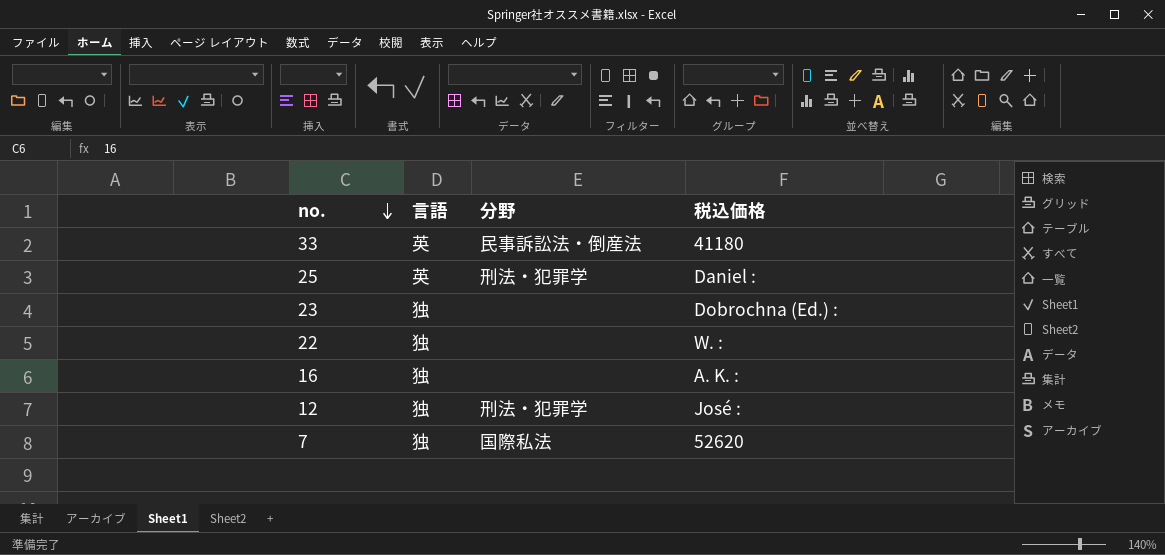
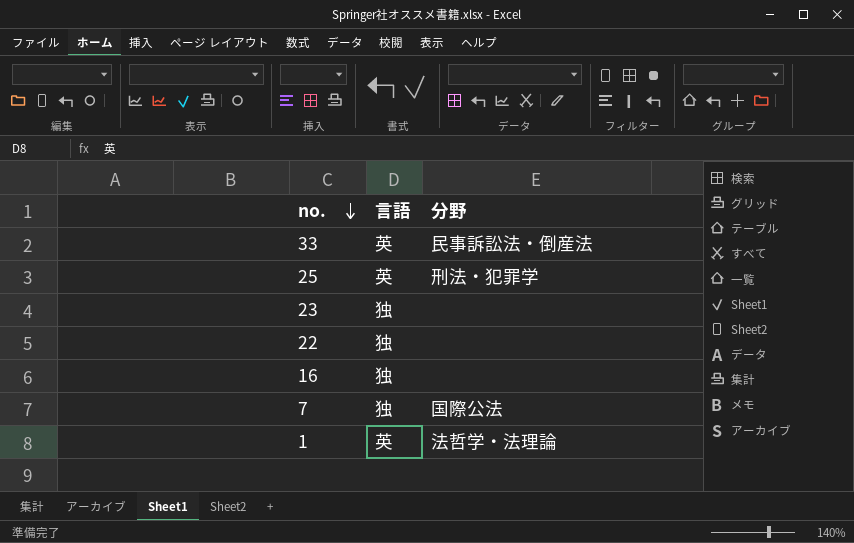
column 税込価格 | position: 4 -> none
row 12: 独 | 刑法・犯罪学 | José : -> none
7 | 分野: 国際私法 -> 国際公法
row 1: none -> 英 | 法哲学・法理論

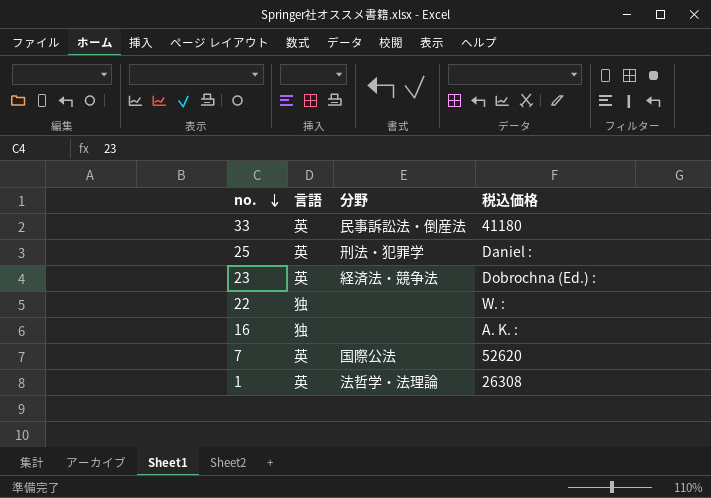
column 税込価格 | position: none -> 4
23 | 言語: 独 -> 英
23 | 分野: none -> 経済法・競争法
7 | 言語: 独 -> 英

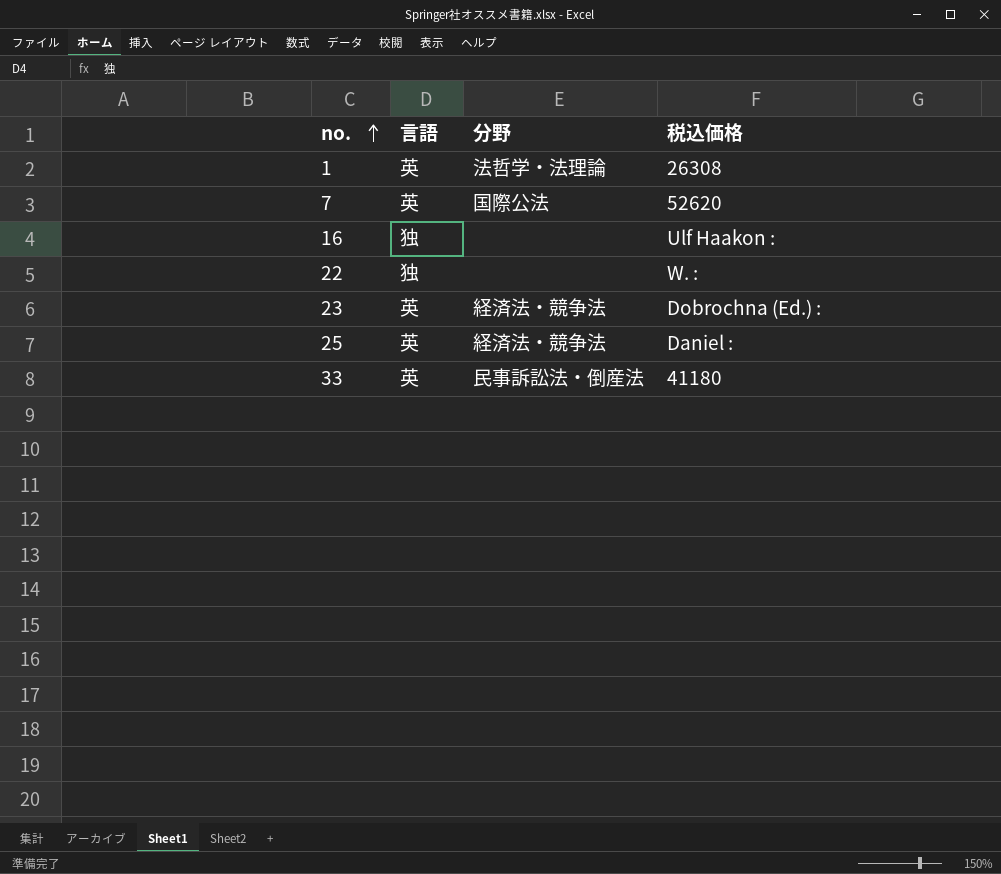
row order: no. descending -> no. ascending
16 | 税込価格: A. K. : -> Ulf Haakon :
25 | 分野: 刑法・犯罪学 -> 経済法・競争法

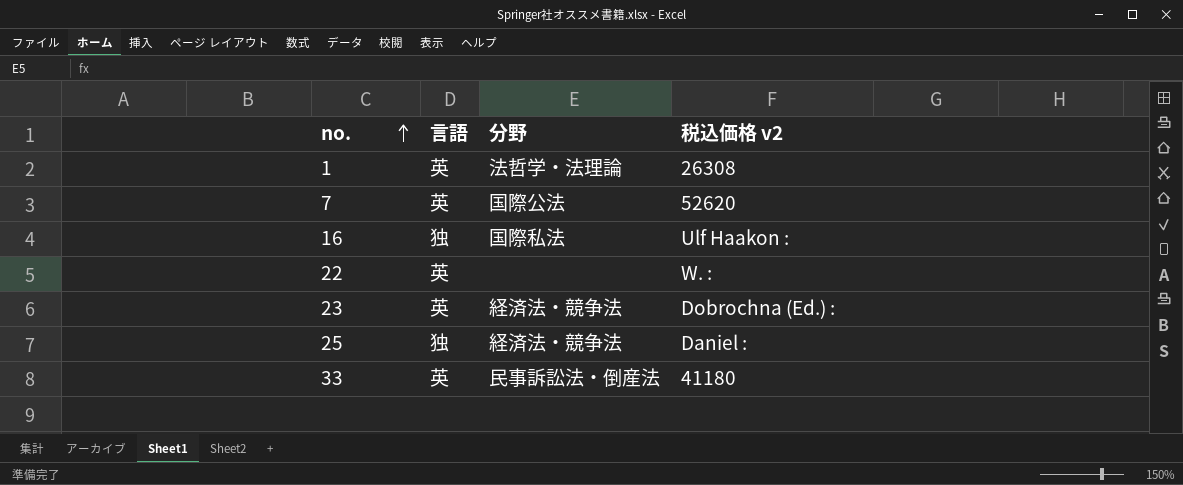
column name: 税込価格 -> 税込価格 v2
16 | 分野: none -> 国際私法
22 | 言語: 独 -> 英
25 | 言語: 英 -> 独

